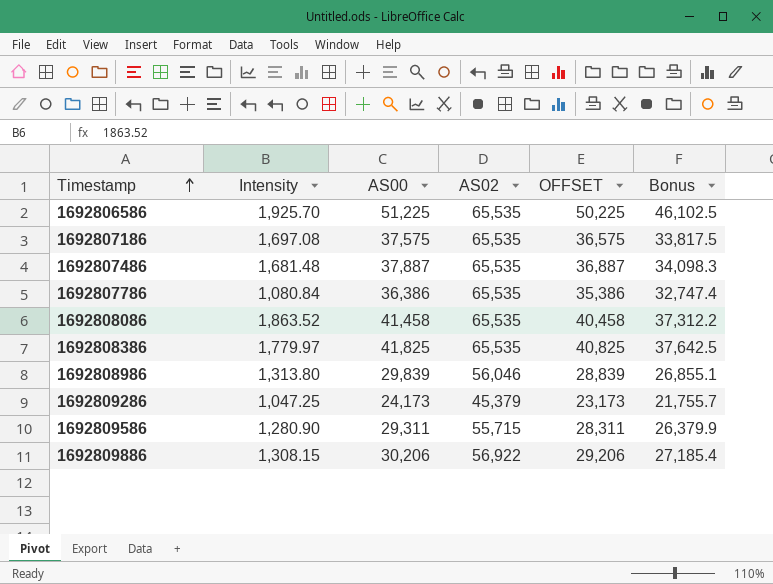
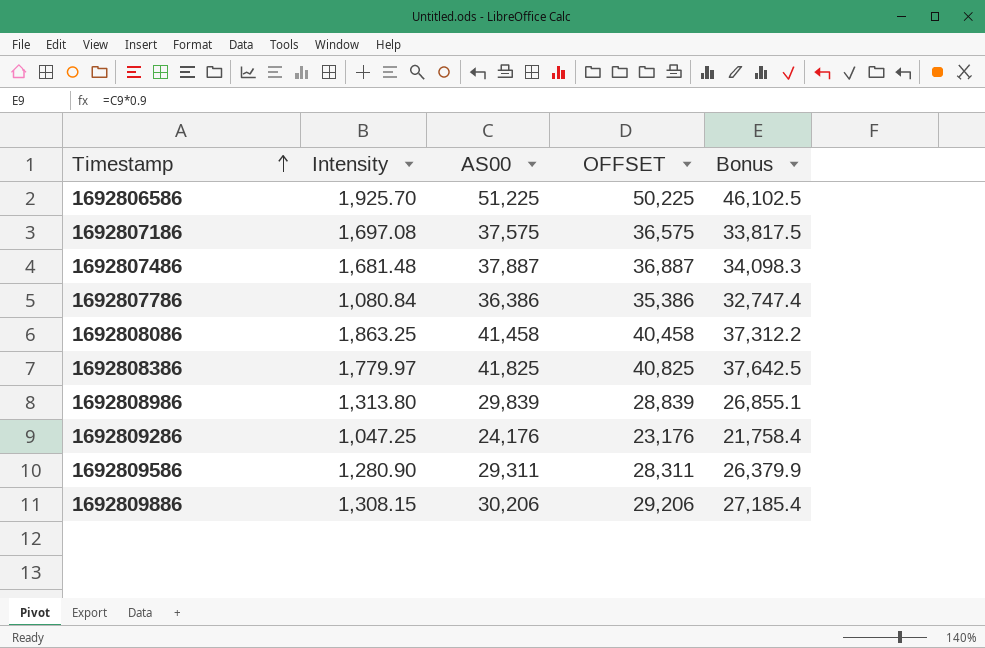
column AS02 | position: 4 -> none
1692808086 | Intensity: 1,863.52 -> 1,863.25
1692809286 | AS00: 24,173 -> 24,176
1692809286 | OFFSET: 23,173 -> 23,176
1692809286 | Bonus: 21,755.7 -> 21,758.4

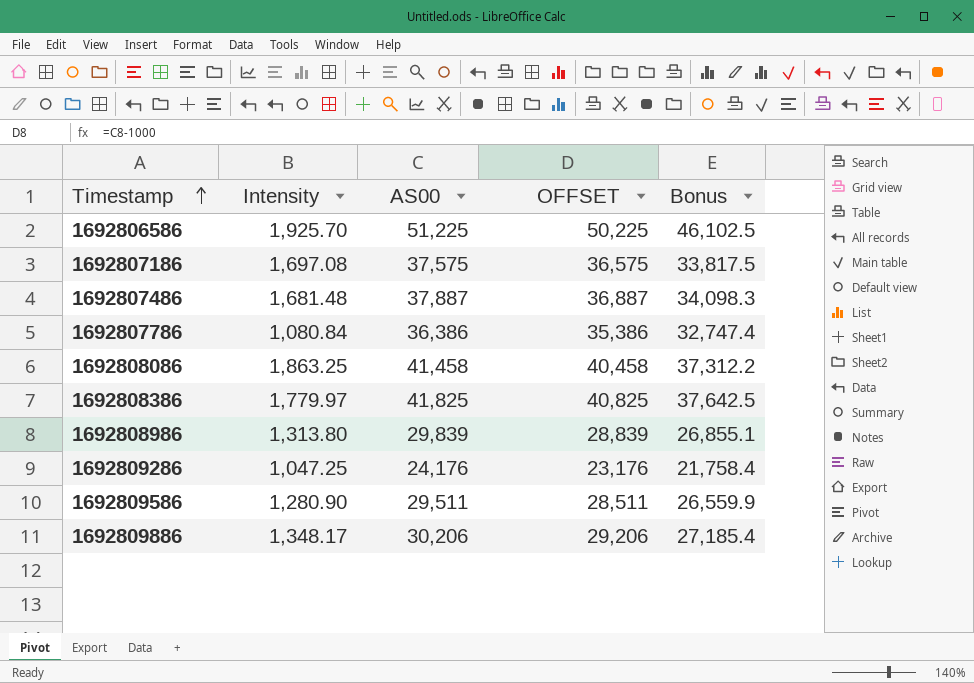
1692809586 | AS00: 29,311 -> 29,511
1692809586 | OFFSET: 28,311 -> 28,511
1692809586 | Bonus: 26,379.9 -> 26,559.9
1692809886 | Intensity: 1,308.15 -> 1,348.17

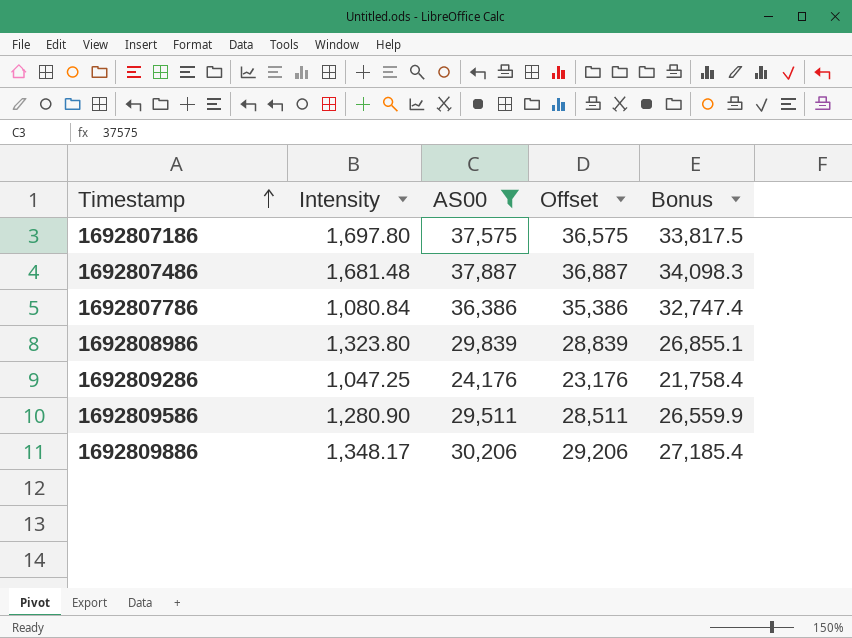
filter: none -> AS00 <= 37,887
column name: OFFSET -> Offset
1692807186 | Intensity: 1,697.08 -> 1,697.80
1692808986 | Intensity: 1,313.80 -> 1,323.80

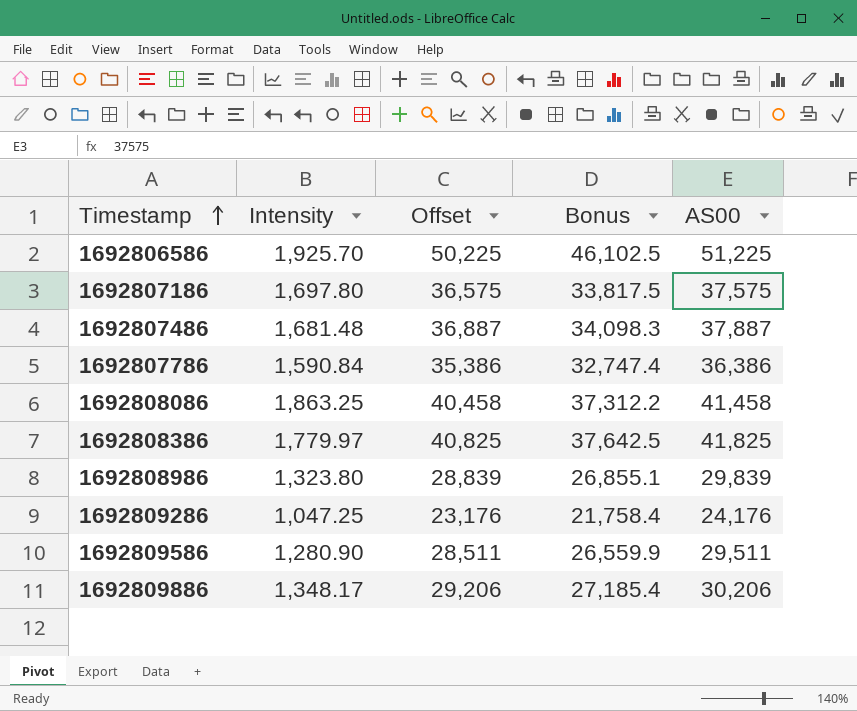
filter: AS00 <= 37,887 -> none
column AS00 | position: 3 -> 5
1692807786 | Intensity: 1,080.84 -> 1,590.84

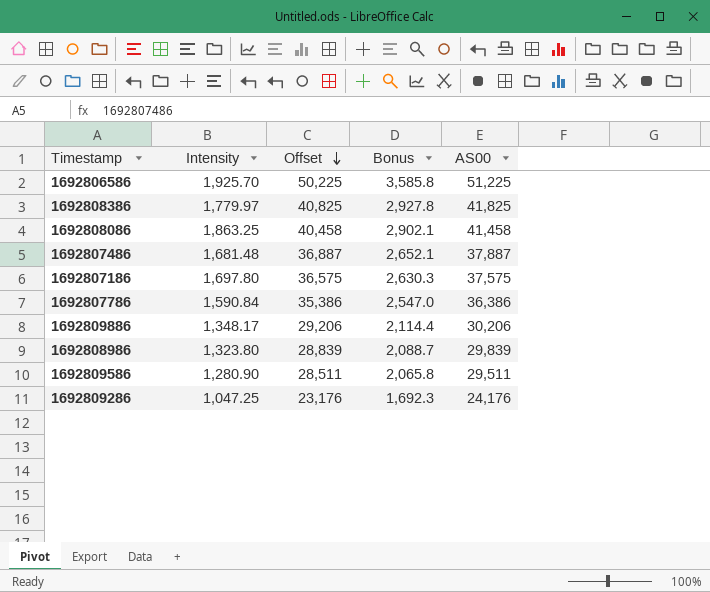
row order: Timestamp ascending -> Offset descending
column Bonus | formula: [AS00] * 0.9 -> [AS00] * 0.07

